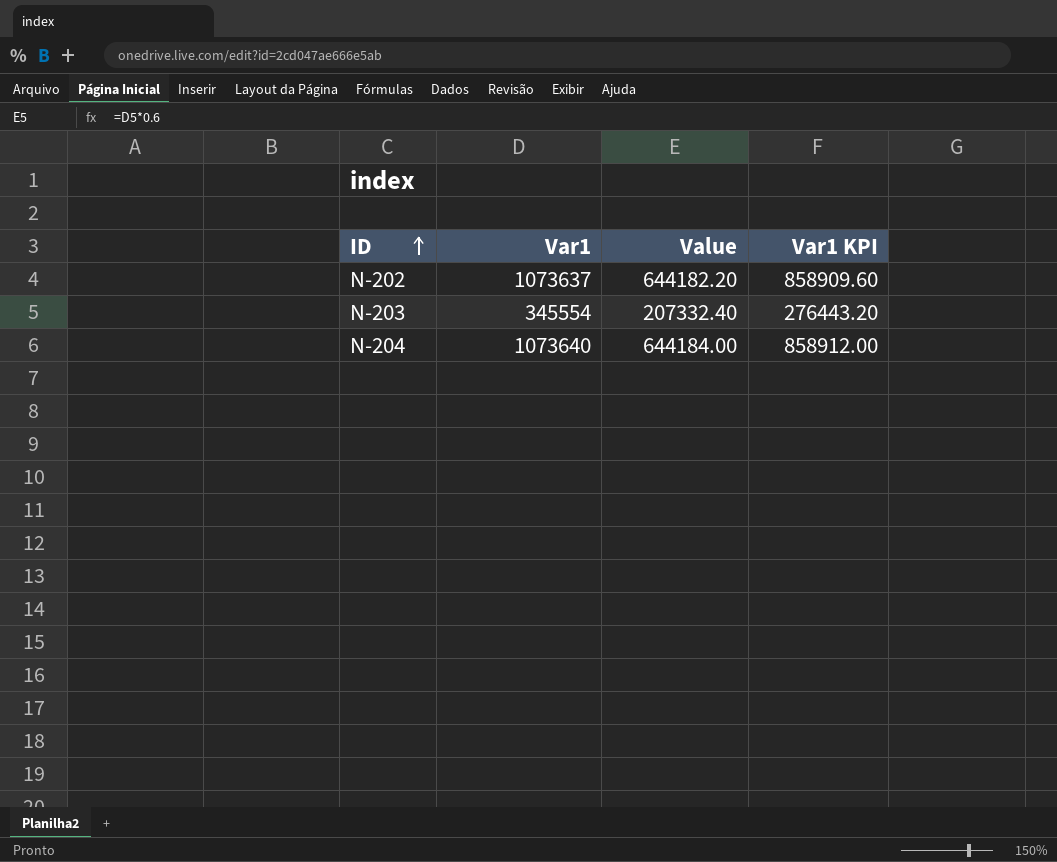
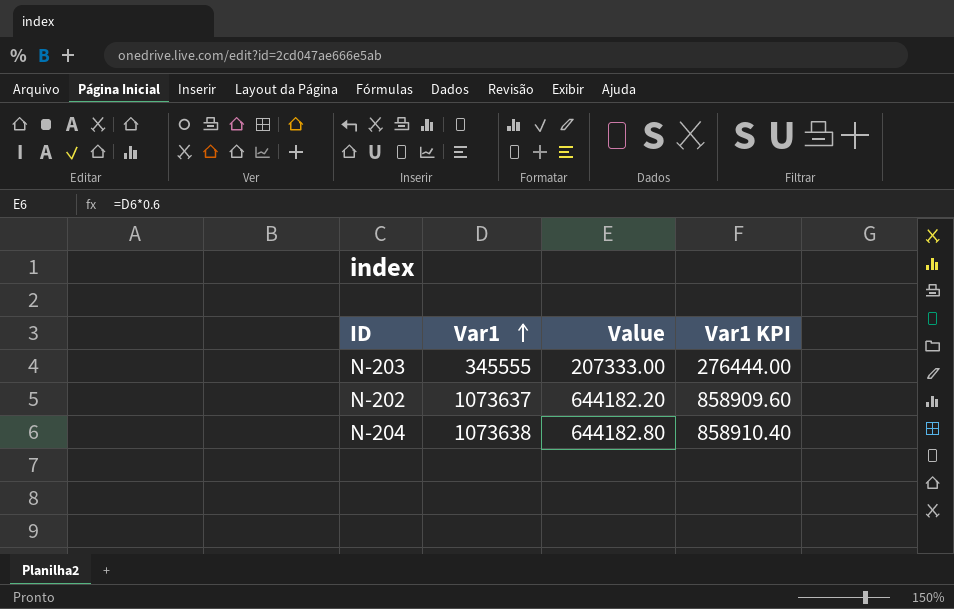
row order: ID ascending -> Var1 ascending
N-203 | Var1: 345554 -> 345555
N-203 | Value: 207332.40 -> 207333.00
N-203 | Var1 KPI: 276443.20 -> 276444.00
N-204 | Var1: 1073640 -> 1073638
N-204 | Value: 644184.00 -> 644182.80
N-204 | Var1 KPI: 858912.00 -> 858910.40

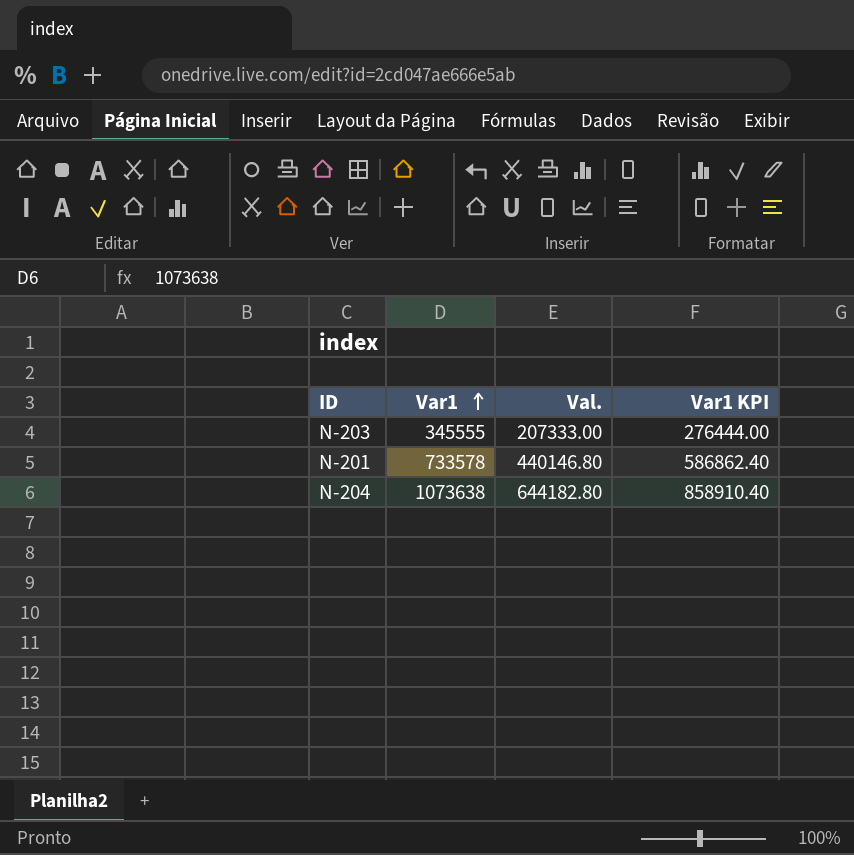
column name: Value -> Val.
row N-202: 1073637 | 644182.20 | 858909.60 -> none
row N-201: none -> 733578 | 440146.80 | 586862.40

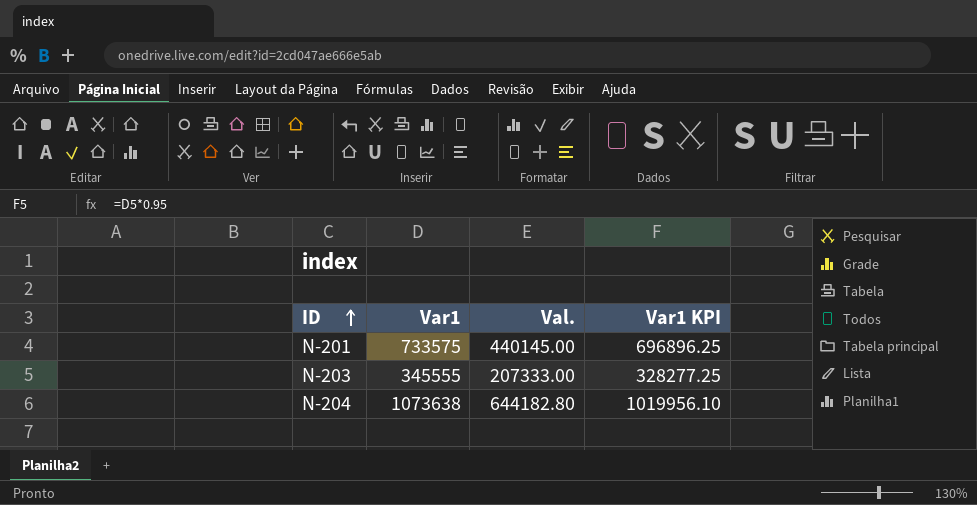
row order: Var1 ascending -> ID ascending
column Var1 KPI | formula: [Var1] * 0.8 -> [Var1] * 0.95
N-201 | Var1: 733578 -> 733575
N-201 | Val.: 440146.80 -> 440145.00

